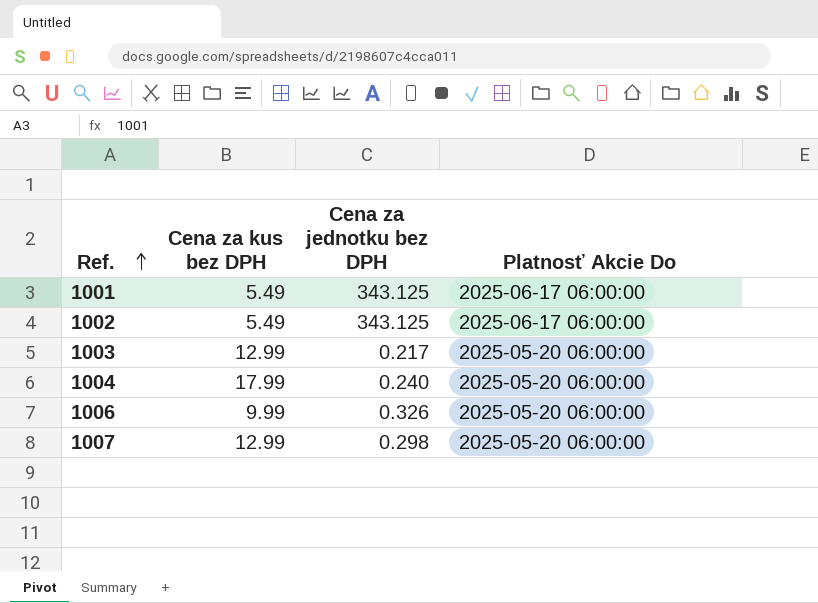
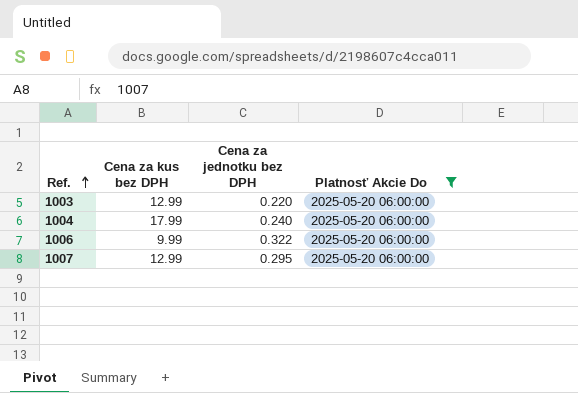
filter: none -> Platnosť Akcie Do = 2025-05-20 06:00:00
1003 | Cena za jednotku bez DPH: 0.217 -> 0.220
1006 | Cena za jednotku bez DPH: 0.326 -> 0.322
1007 | Cena za jednotku bez DPH: 0.298 -> 0.295

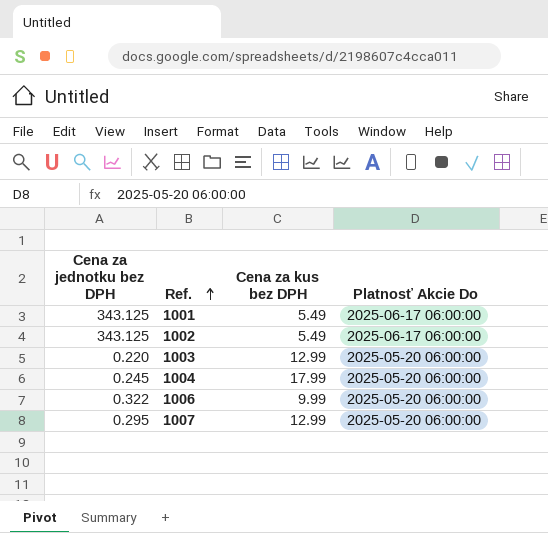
filter: Platnosť Akcie Do = 2025-05-20 06:00:00 -> none
column Cena za jednotku bez DPH | position: 3 -> 1
1004 | Cena za jednotku bez DPH: 0.240 -> 0.245

